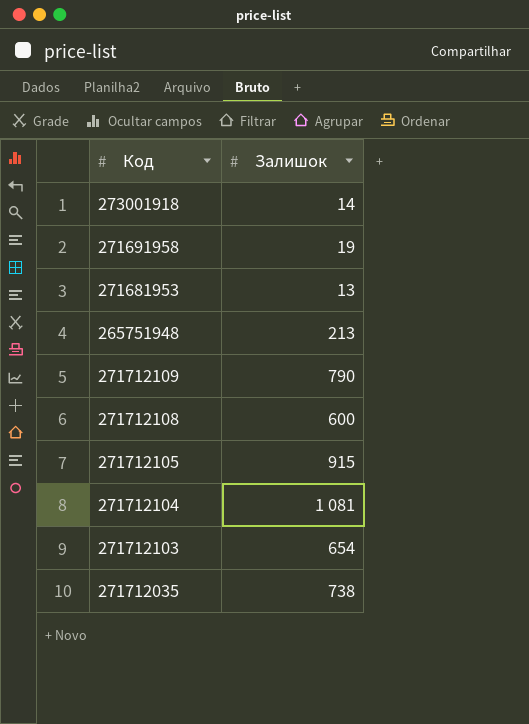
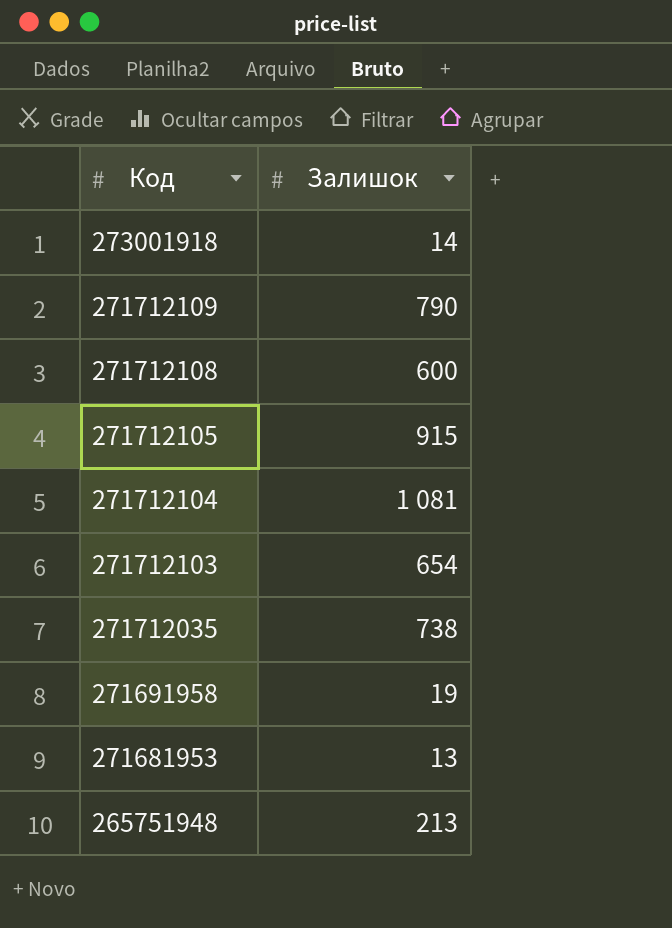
row order: none -> Код descending

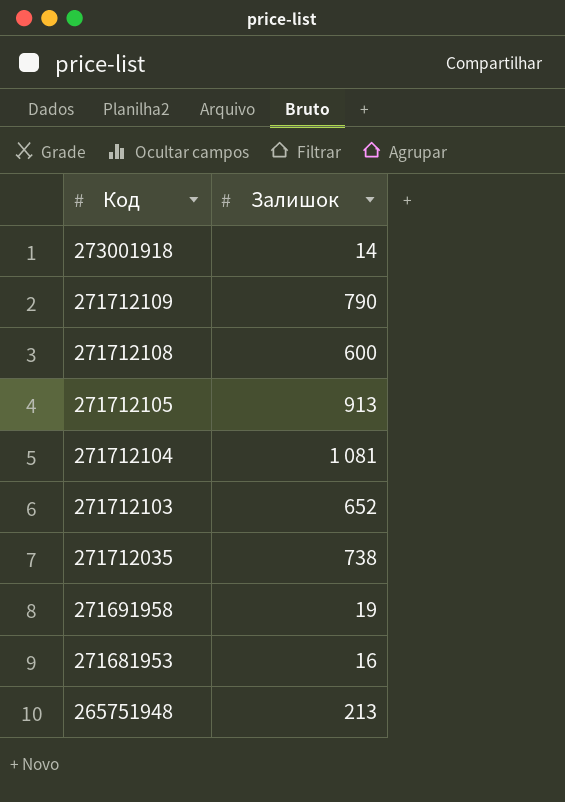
271712105 | Залишок: 915 -> 913
271712103 | Залишок: 654 -> 652
271681953 | Залишок: 13 -> 16

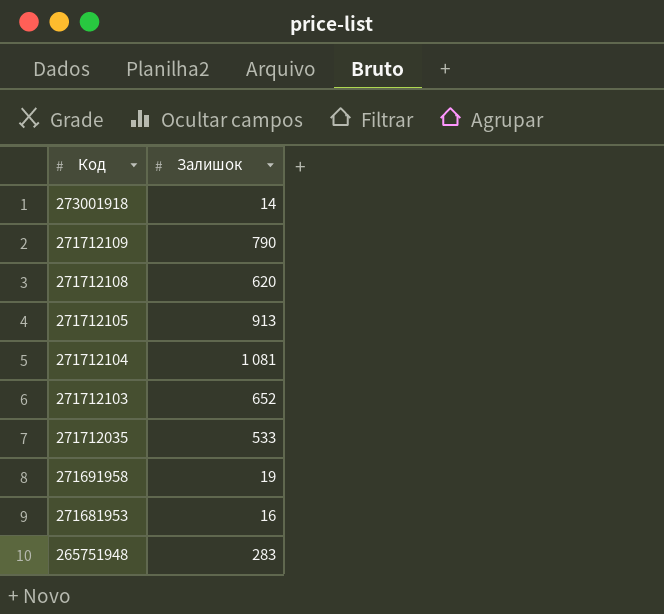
271712108 | Залишок: 600 -> 620
271712035 | Залишок: 738 -> 533
265751948 | Залишок: 213 -> 283

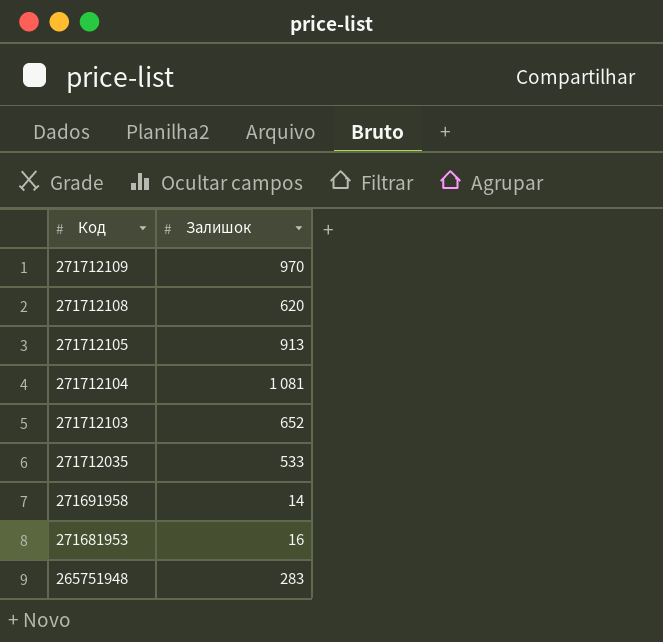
row 273001918: 14 -> none
271712109 | Залишок: 790 -> 970
271691958 | Залишок: 19 -> 14

